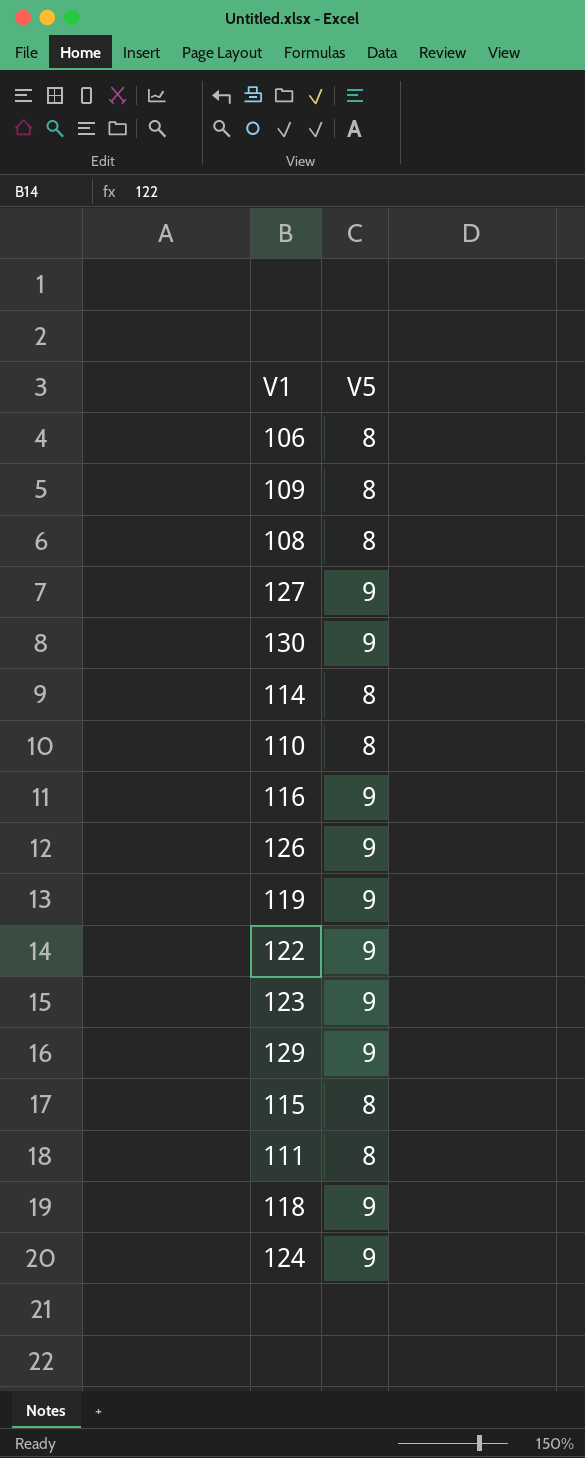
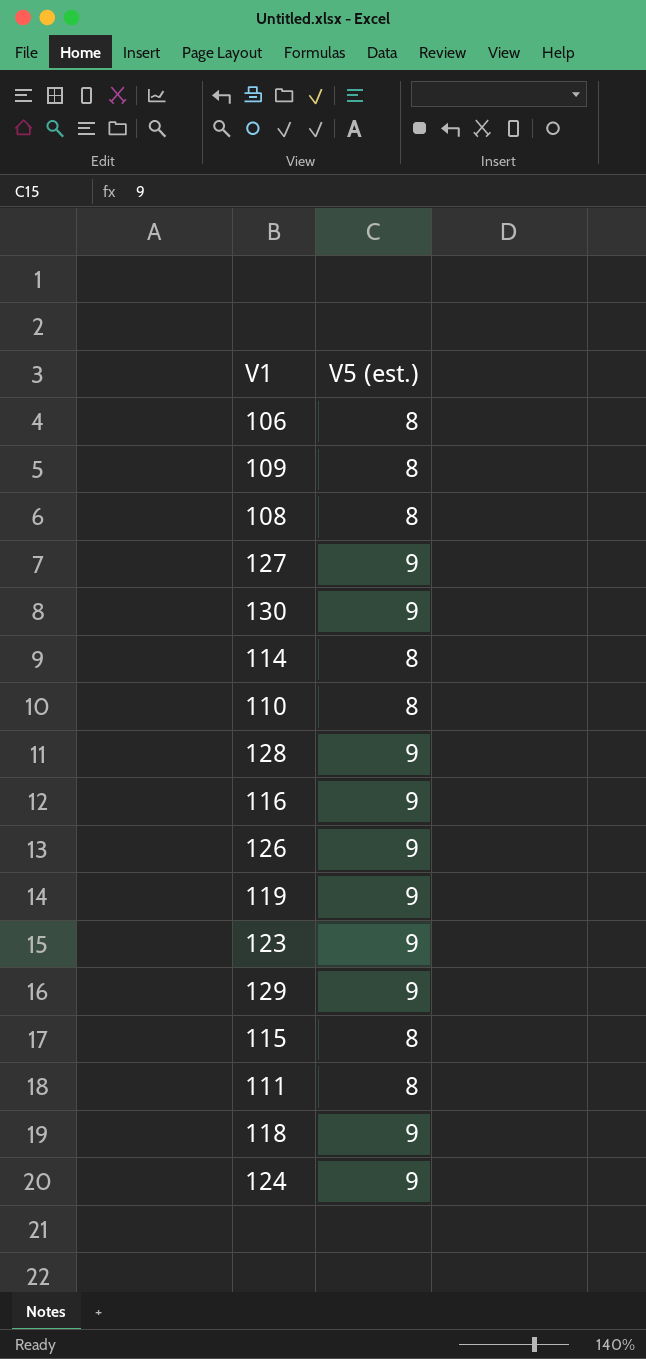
column name: V5 -> V5 (est.)
row 122: 9 -> none
row 128: none -> 9

